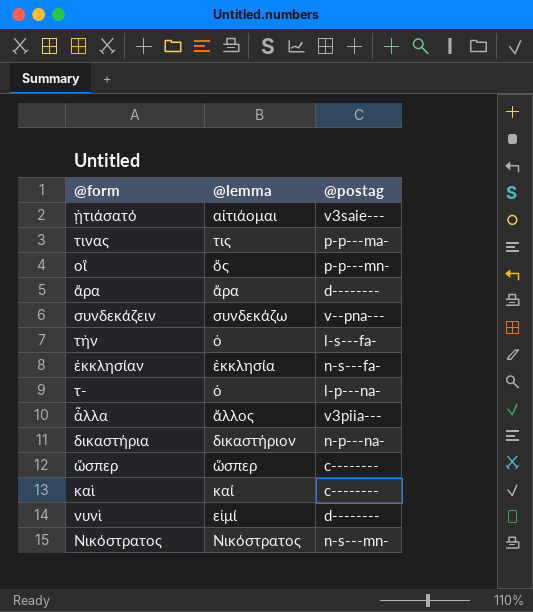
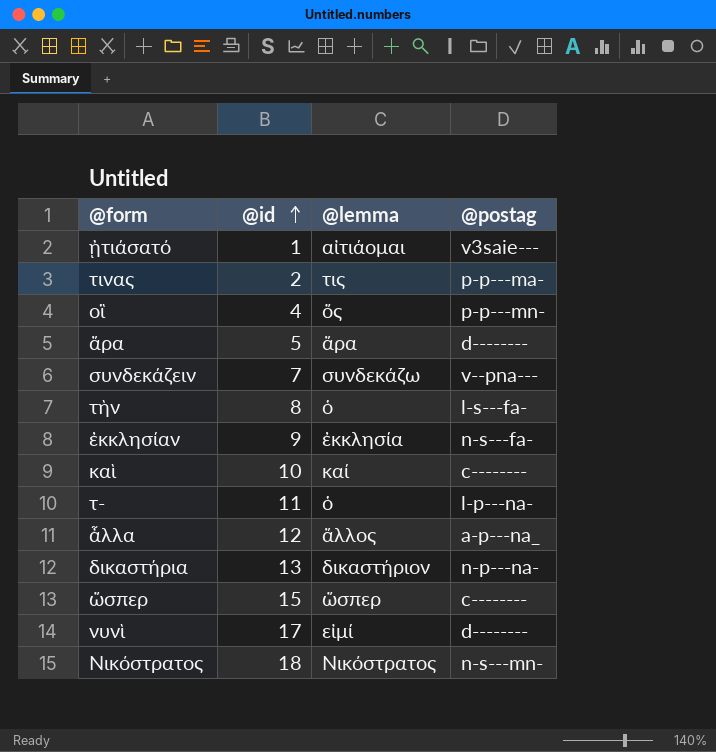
row order: none -> @id ascending
column @id | position: none -> 2
ἆλλα | @postag: v3piia--- -> a-p---na_

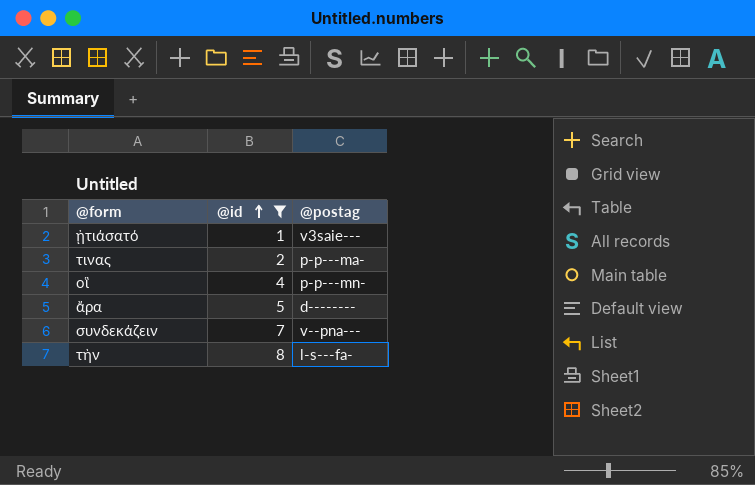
filter: none -> @id <= 8
column @lemma | position: 3 -> none

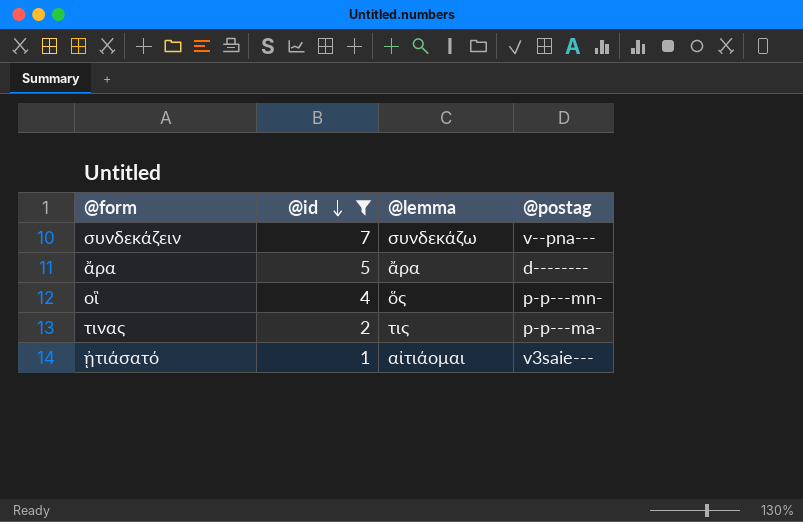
row order: @id ascending -> @id descending
column @lemma | position: none -> 3
row τὴν: 8 | l-s---fa- -> none

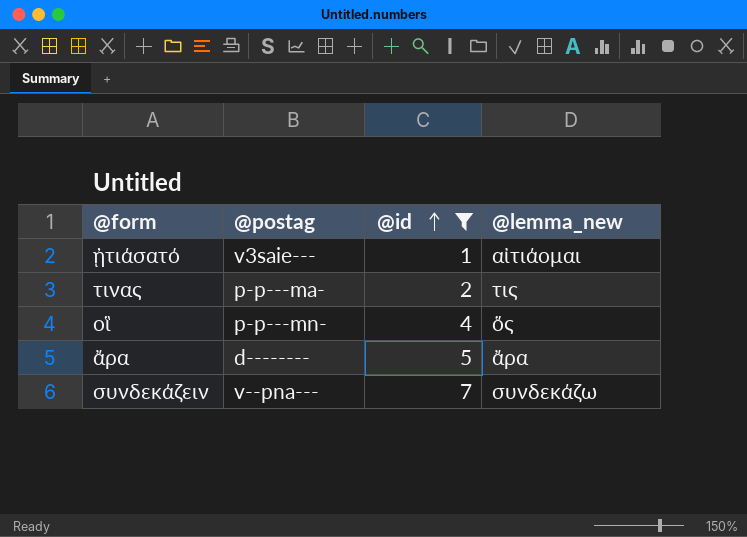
row order: @id descending -> @id ascending
column @postag | position: 4 -> 2
column name: @lemma -> @lemma_new

